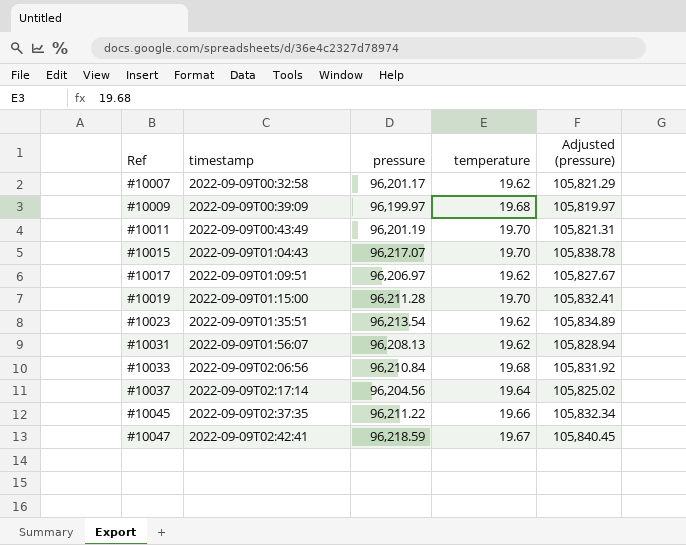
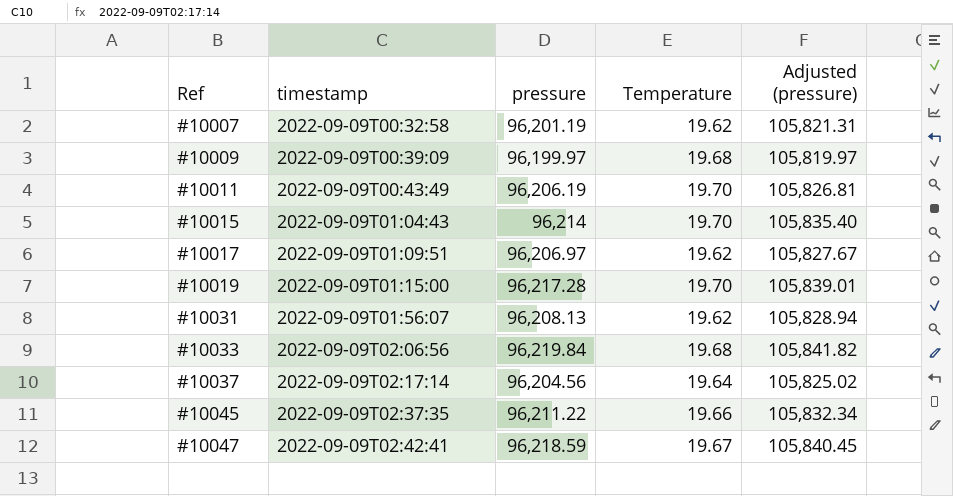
column name: temperature -> Temperature
row #10023: 2022-09-09T01:35:51 | 96,213.54 | 19.62 | 105,834.89 -> none
#10007 | pressure: 96,201.17 -> 96,201.19
#10007 | Adjusted (pressure): 105,821.29 -> 105,821.31
#10011 | pressure: 96,201.19 -> 96,206.19
#10011 | Adjusted (pressure): 105,821.31 -> 105,826.81
#10015 | pressure: 96,217.07 -> 96,214
#10015 | Adjusted (pressure): 105,838.78 -> 105,835.40
#10019 | pressure: 96,211.28 -> 96,217.28
#10019 | Adjusted (pressure): 105,832.41 -> 105,839.01
#10033 | pressure: 96,210.84 -> 96,219.84
#10033 | Adjusted (pressure): 105,831.92 -> 105,841.82

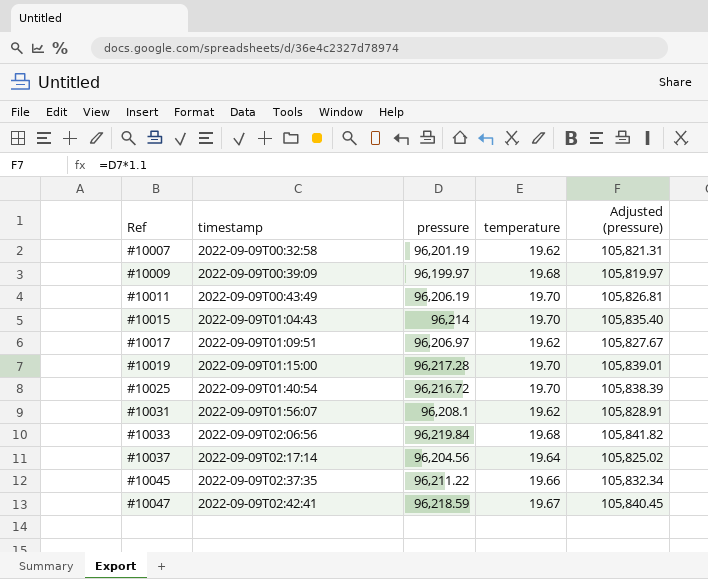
column name: Temperature -> temperature
row #10025: none -> 2022-09-09T01:40:54 | 96,216.72 | 19.70 | 105,838.39
#10031 | pressure: 96,208.13 -> 96,208.1
#10031 | Adjusted (pressure): 105,828.94 -> 105,828.91

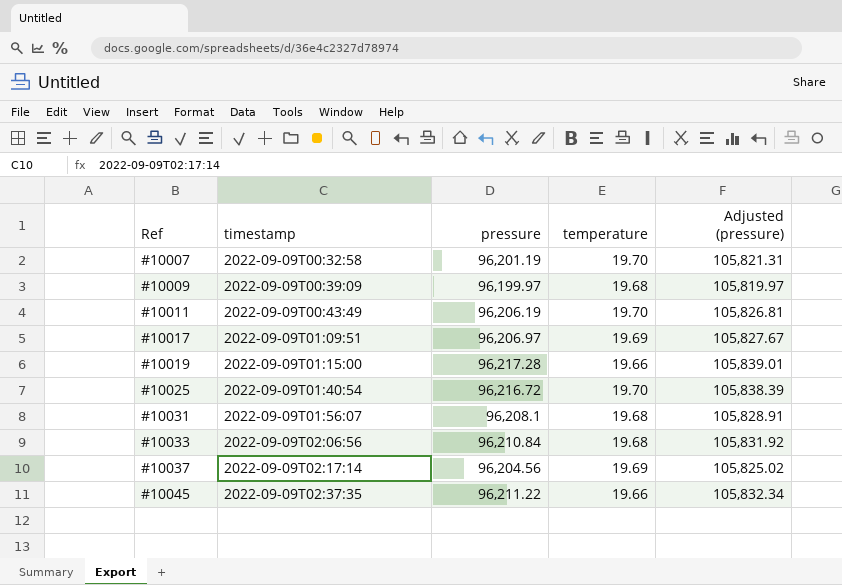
row #10015: 2022-09-09T01:04:43 | 96,214 | 19.70 | 105,835.40 -> none
row #10047: 2022-09-09T02:42:41 | 96,218.59 | 19.67 | 105,840.45 -> none
#10007 | temperature: 19.62 -> 19.70
#10017 | temperature: 19.62 -> 19.69
#10019 | temperature: 19.70 -> 19.66
#10031 | temperature: 19.62 -> 19.68
#10033 | pressure: 96,219.84 -> 96,210.84
#10033 | Adjusted (pressure): 105,841.82 -> 105,831.92
#10037 | temperature: 19.64 -> 19.69

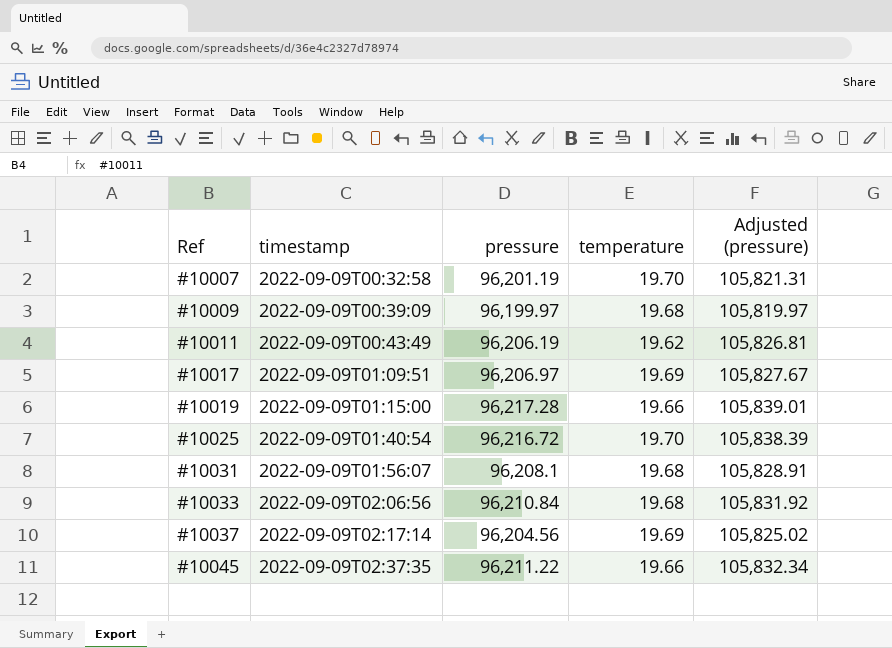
#10011 | temperature: 19.70 -> 19.62

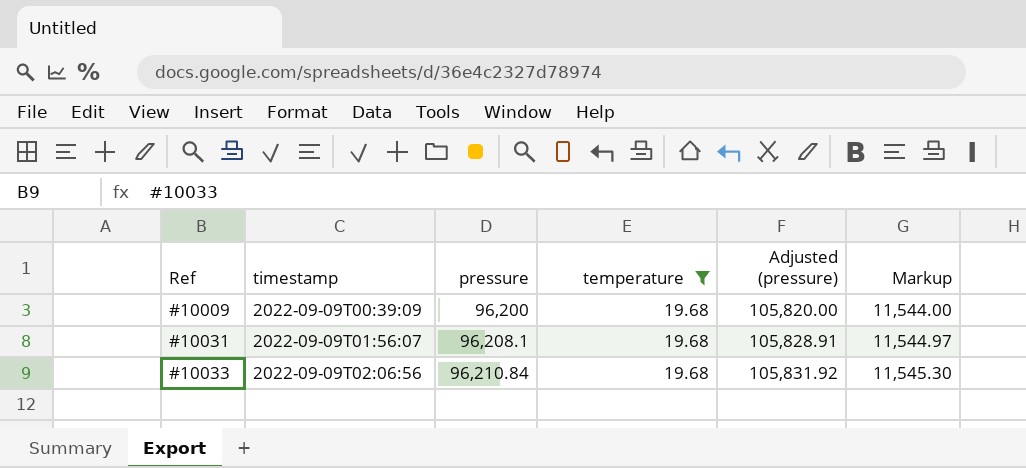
filter: none -> temperature = 19.68
column Markup | formula: none -> [pressure] * 0.12
#10009 | pressure: 96,199.97 -> 96,200
#10009 | Adjusted (pressure): 105,819.97 -> 105,820.00

